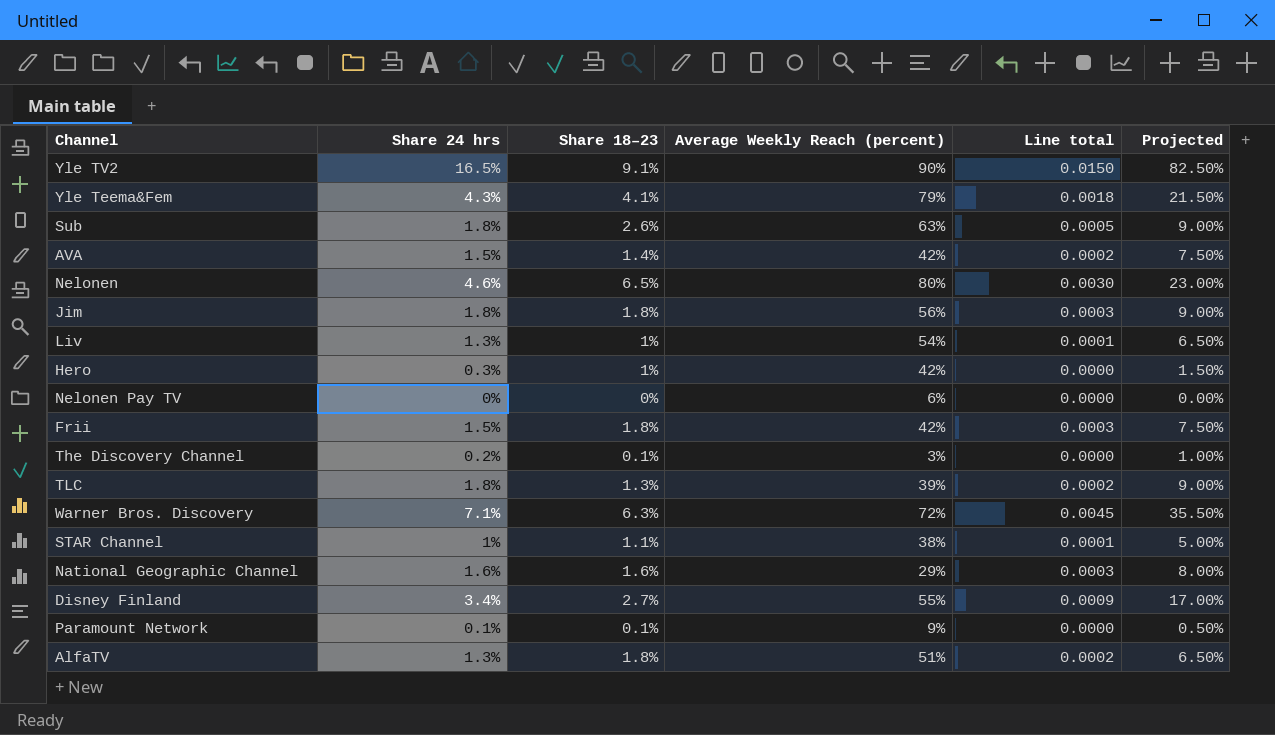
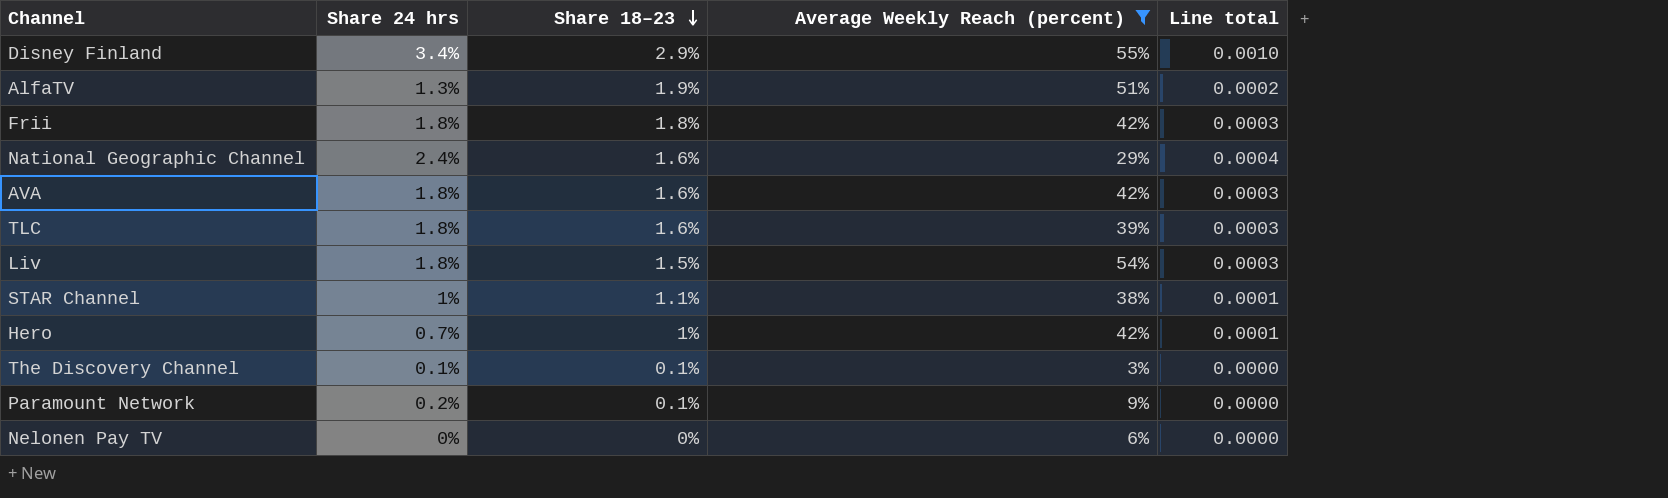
filter: none -> Average Weekly Reach (percent) <= 55%
row order: none -> Share 18–23 descending
column Projected | formula: [Share 24 hrs] * 5 -> none
Disney Finland | Share 18–23: 2.7% -> 2.9%
Disney Finland | Line total: 0.0009 -> 0.0010
AlfaTV | Share 18–23: 1.8% -> 1.9%
Frii | Share 24 hrs: 1.5% -> 1.8%
National Geographic Channel | Share 24 hrs: 1.6% -> 2.4%
National Geographic Channel | Line total: 0.0003 -> 0.0004
AVA | Share 24 hrs: 1.5% -> 1.8%
AVA | Share 18–23: 1.4% -> 1.6%
AVA | Line total: 0.0002 -> 0.0003
TLC | Share 18–23: 1.3% -> 1.6%
TLC | Line total: 0.0002 -> 0.0003
Liv | Share 24 hrs: 1.3% -> 1.8%
Liv | Share 18–23: 1% -> 1.5%
Liv | Line total: 0.0001 -> 0.0003
Hero | Share 24 hrs: 0.3% -> 0.7%
Hero | Line total: 0.0000 -> 0.0001
The Discovery Channel | Share 24 hrs: 0.2% -> 0.1%
Paramount Network | Share 24 hrs: 0.1% -> 0.2%

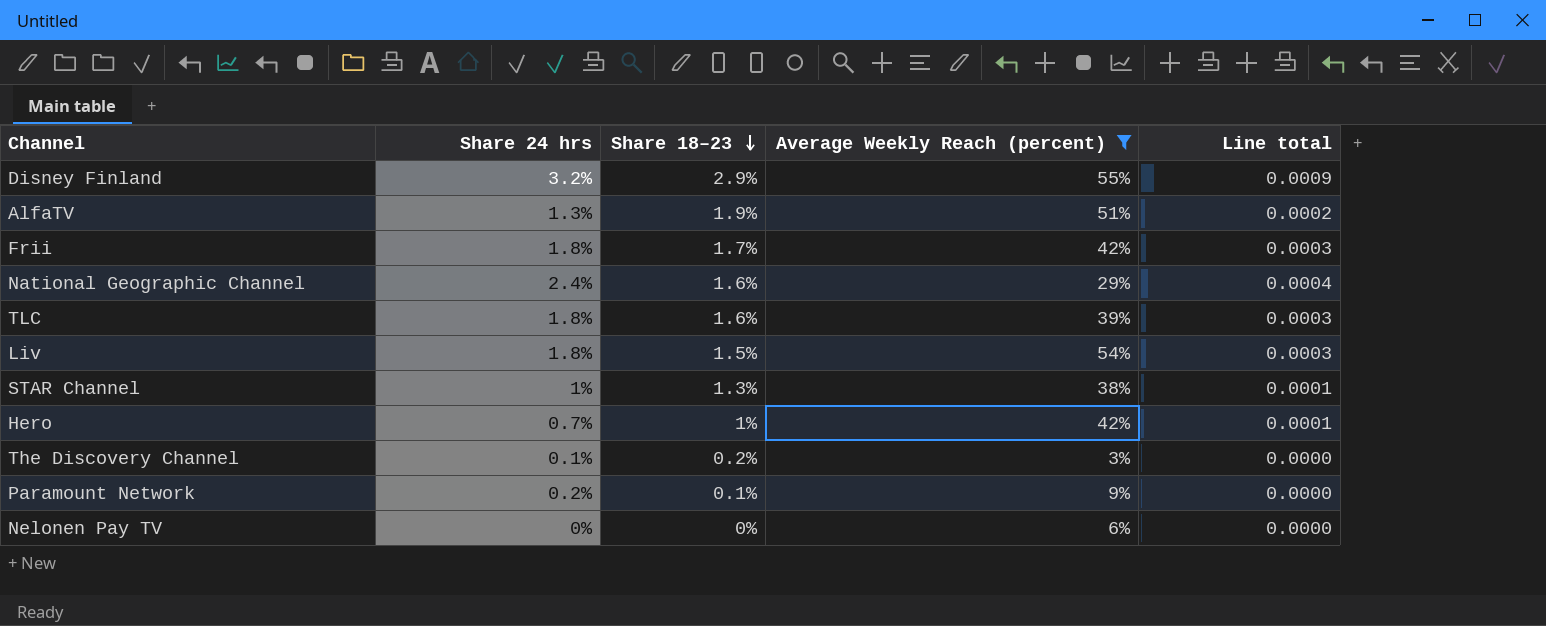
row AVA: 1.8% | 1.6% | 42% | 0.0003 -> none
Disney Finland | Share 24 hrs: 3.4% -> 3.2%
Disney Finland | Line total: 0.0010 -> 0.0009
Frii | Share 18–23: 1.8% -> 1.7%
STAR Channel | Share 18–23: 1.1% -> 1.3%
The Discovery Channel | Share 18–23: 0.1% -> 0.2%

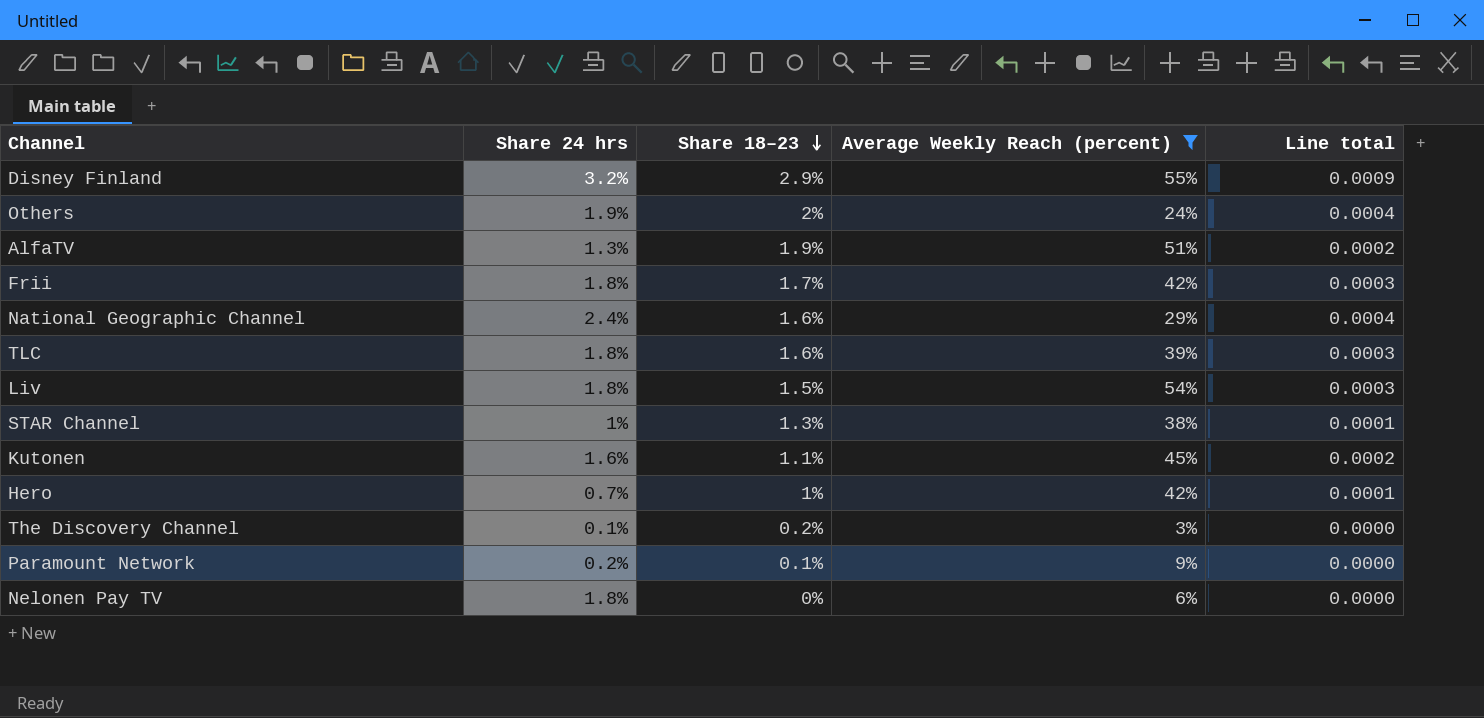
row Others: none -> 1.9% | 2% | 24% | 0.0004
row Kutonen: none -> 1.6% | 1.1% | 45% | 0.0002
Nelonen Pay TV | Share 24 hrs: 0% -> 1.8%

